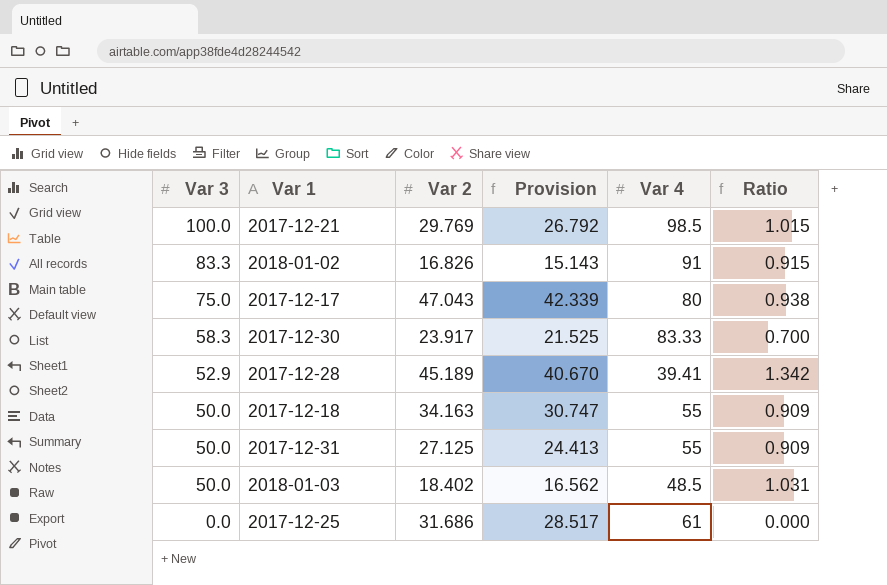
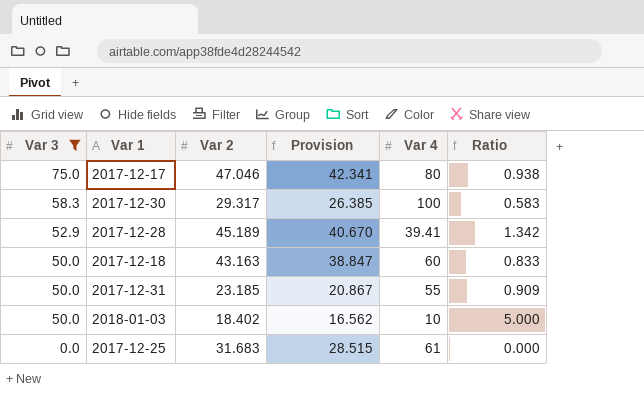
filter: none -> Var 3 <= 75.0
2017-12-17 | Var 2: 47.043 -> 47.046
2017-12-17 | Provision: 42.339 -> 42.341
2017-12-30 | Var 2: 23.917 -> 29.317
2017-12-30 | Provision: 21.525 -> 26.385
2017-12-30 | Var 4: 83.33 -> 100
2017-12-30 | Ratio: 0.700 -> 0.583
2017-12-18 | Var 2: 34.163 -> 43.163
2017-12-18 | Provision: 30.747 -> 38.847
2017-12-18 | Var 4: 55 -> 60
2017-12-18 | Ratio: 0.909 -> 0.833
2017-12-31 | Var 2: 27.125 -> 23.185
2017-12-31 | Provision: 24.413 -> 20.867
2018-01-03 | Var 4: 48.5 -> 10
2018-01-03 | Ratio: 1.031 -> 5.000
2017-12-25 | Var 2: 31.686 -> 31.683
2017-12-25 | Provision: 28.517 -> 28.515

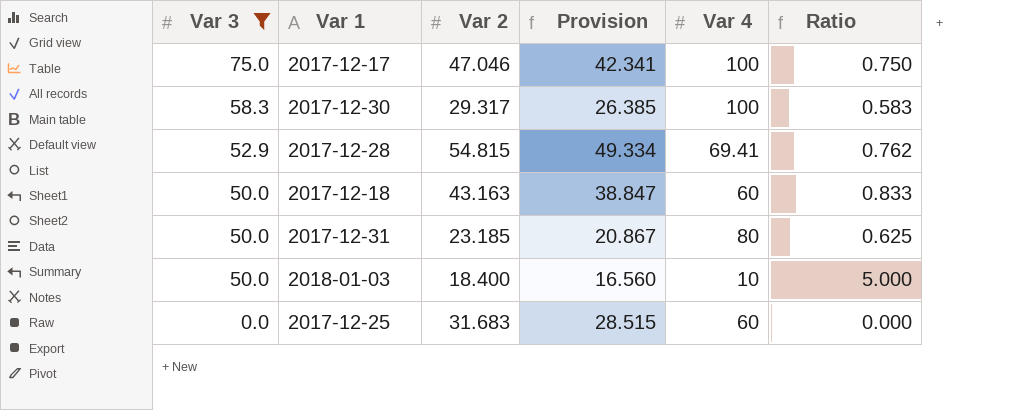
2017-12-17 | Var 4: 80 -> 100
2017-12-17 | Ratio: 0.938 -> 0.750
2017-12-28 | Var 2: 45.189 -> 54.815
2017-12-28 | Provision: 40.670 -> 49.334
2017-12-28 | Var 4: 39.41 -> 69.41
2017-12-28 | Ratio: 1.342 -> 0.762
2017-12-31 | Var 4: 55 -> 80
2017-12-31 | Ratio: 0.909 -> 0.625
2018-01-03 | Var 2: 18.402 -> 18.400
2018-01-03 | Provision: 16.562 -> 16.560
2017-12-25 | Var 4: 61 -> 60

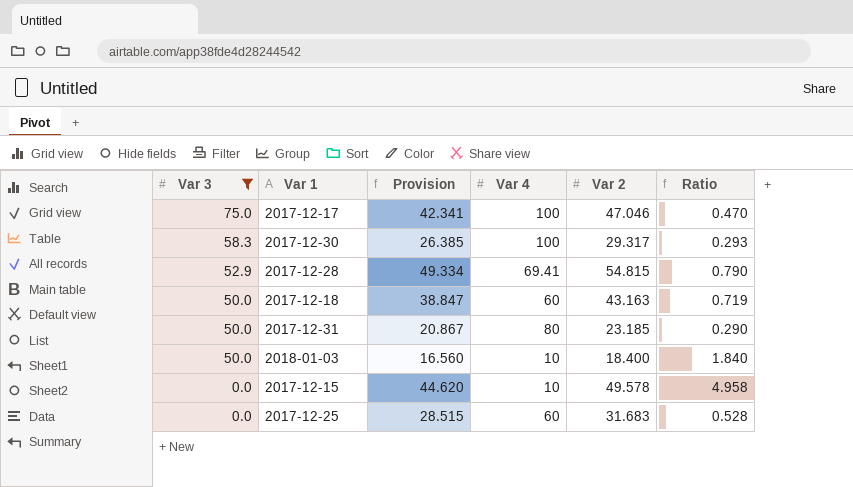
column Var 2 | position: 3 -> 5
column Ratio | formula: [Var 3] / [Var 4] -> [Var 2] / [Var 4]
row 2017-12-15: none -> 0.0 | 44.620 | 10 | 49.578 | 4.958

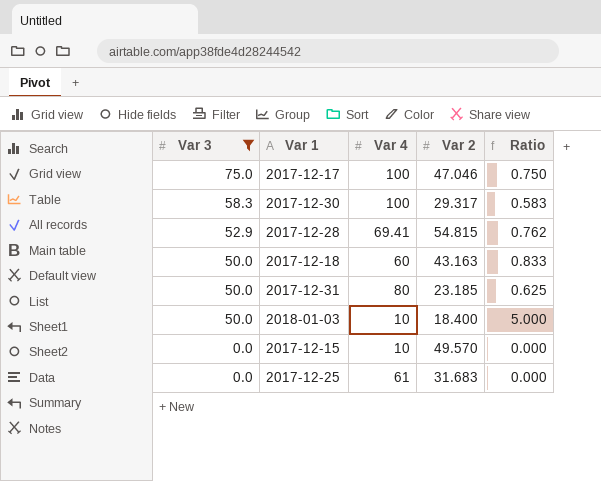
column Provision | formula: [Var 2] * 0.9 -> none
column Ratio | formula: [Var 2] / [Var 4] -> [Var 3] / [Var 4]
2017-12-15 | Var 2: 49.578 -> 49.570
2017-12-25 | Var 4: 60 -> 61

